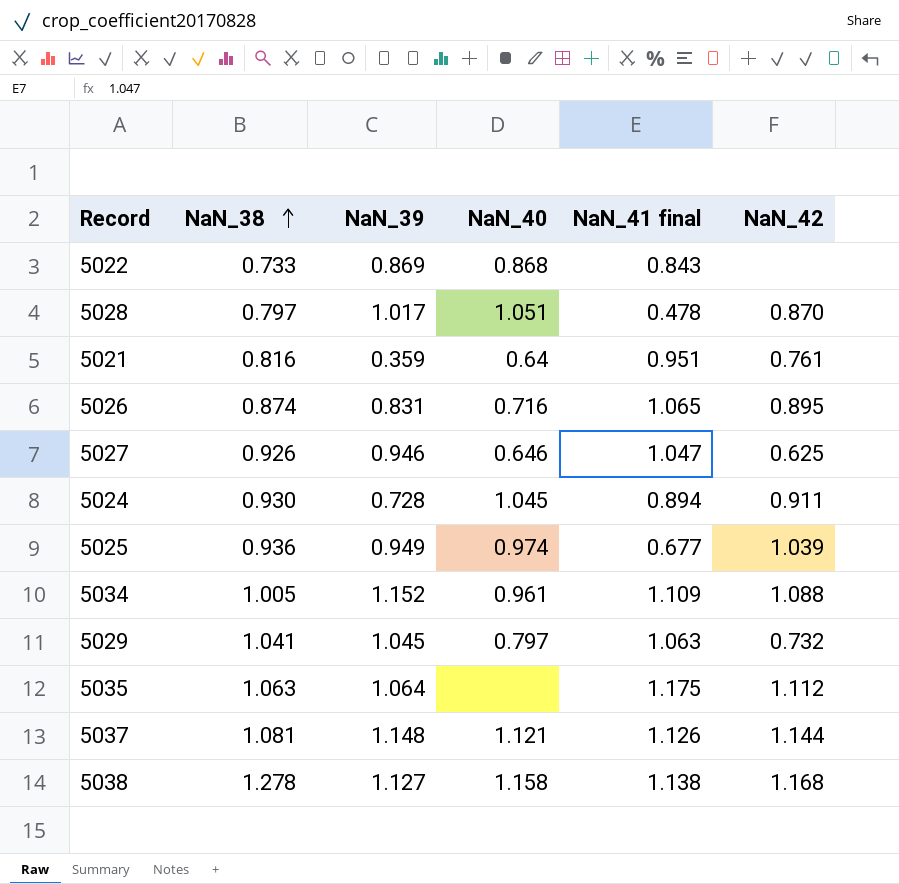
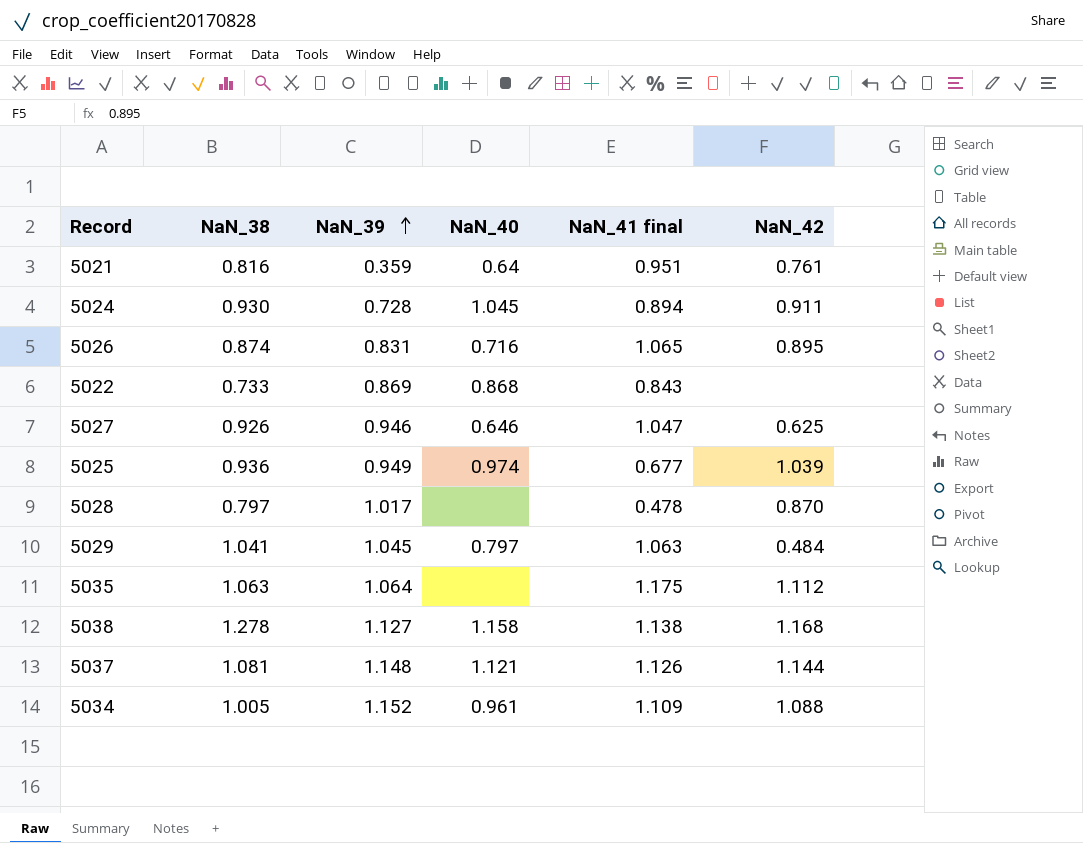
row order: NaN_38 ascending -> NaN_39 ascending
5028 | NaN_40: 1.051 -> none
5029 | NaN_42: 0.732 -> 0.484

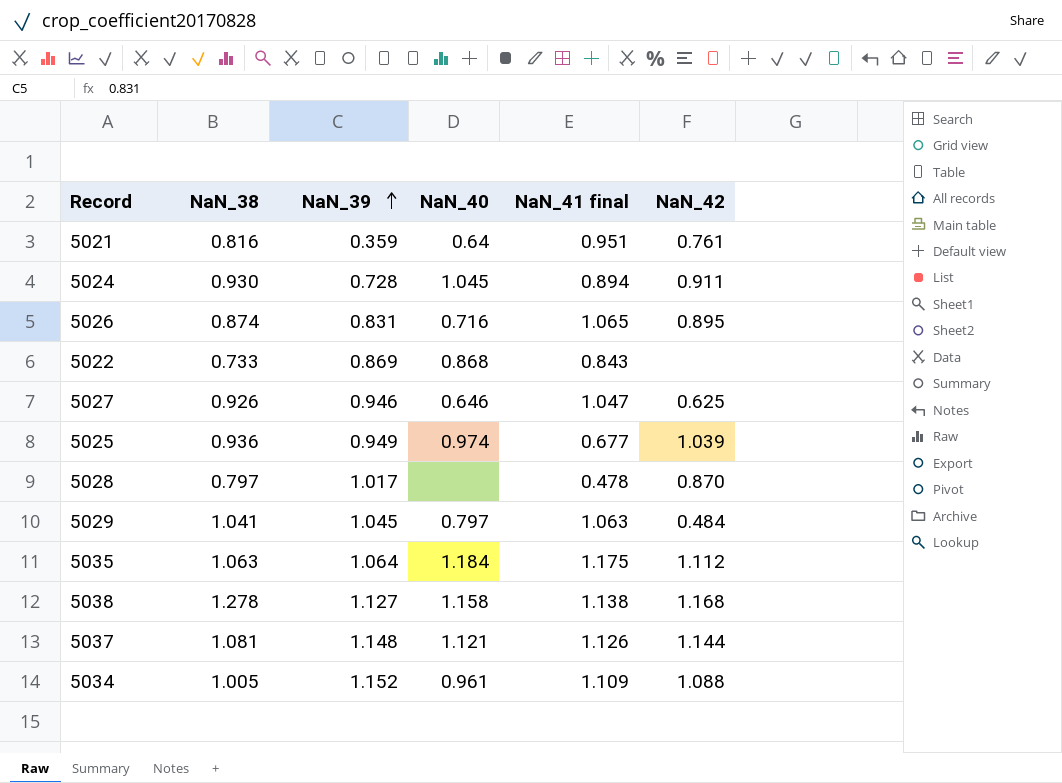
5035 | NaN_40: none -> 1.184

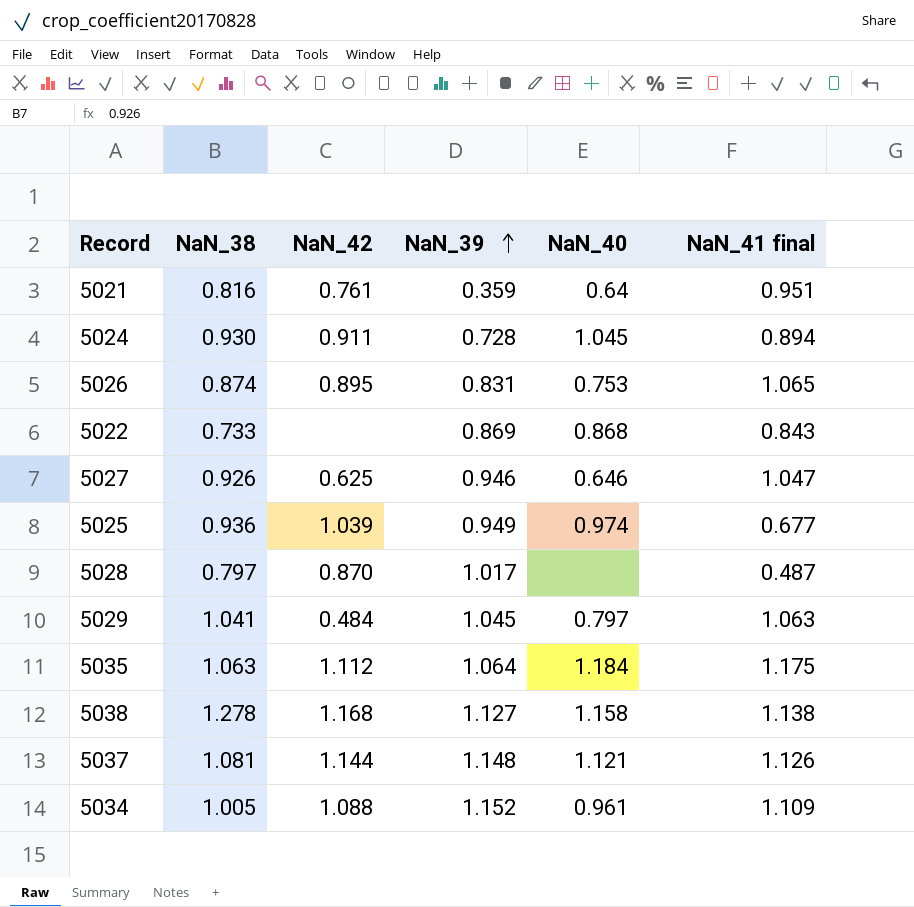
column NaN_42 | position: 6 -> 3
5026 | NaN_40: 0.716 -> 0.753
5028 | NaN_41 final: 0.478 -> 0.487

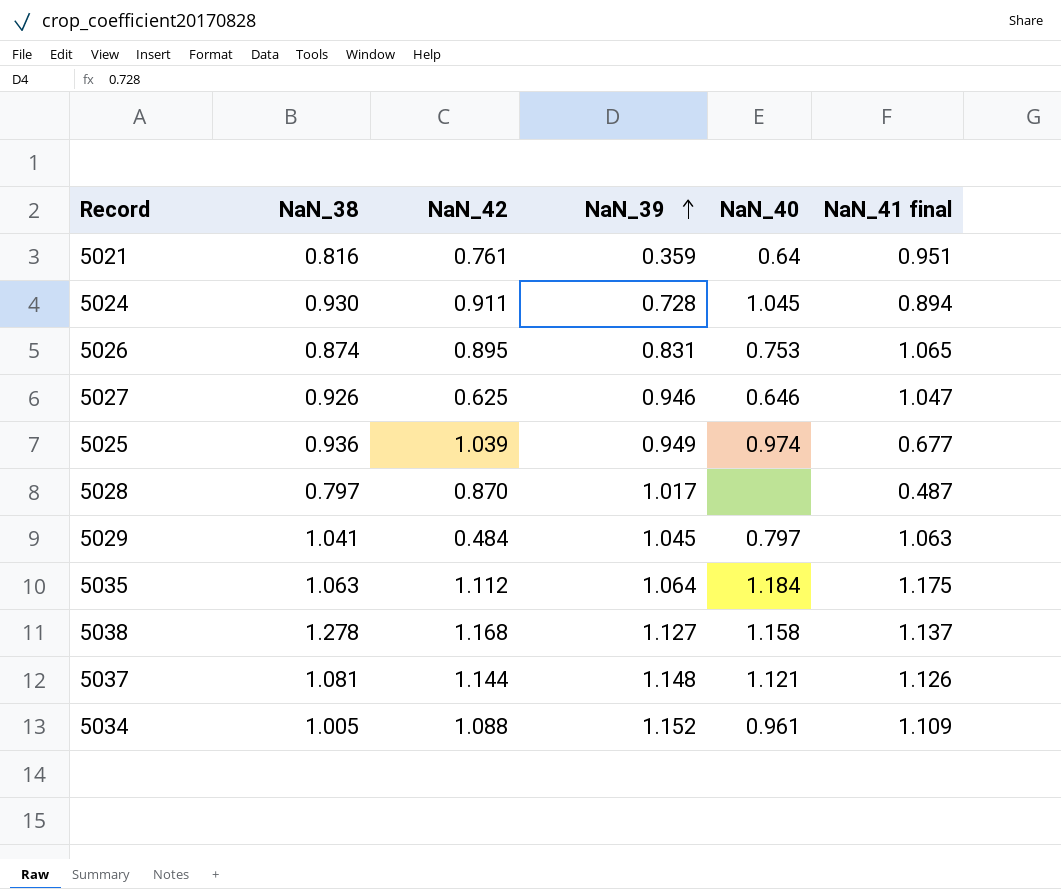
row 5022: 0.733 | none | 0.869 | 0.868 | 0.843 -> none
5038 | NaN_41 final: 1.138 -> 1.137

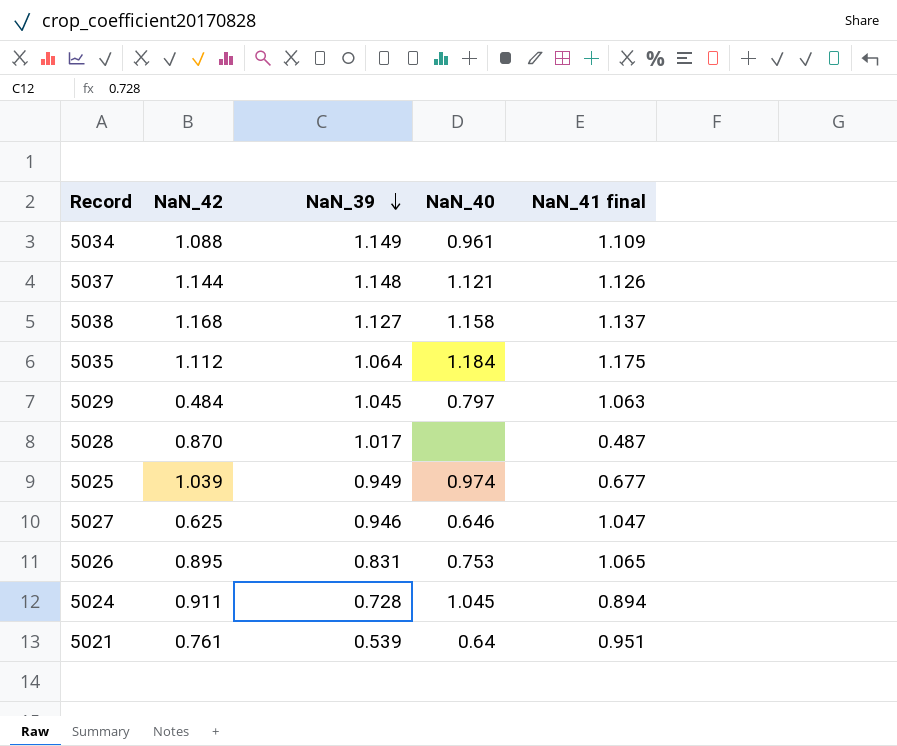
row order: NaN_39 ascending -> NaN_39 descending
column NaN_38 | position: 2 -> none
5034 | NaN_39: 1.152 -> 1.149
5021 | NaN_39: 0.359 -> 0.539

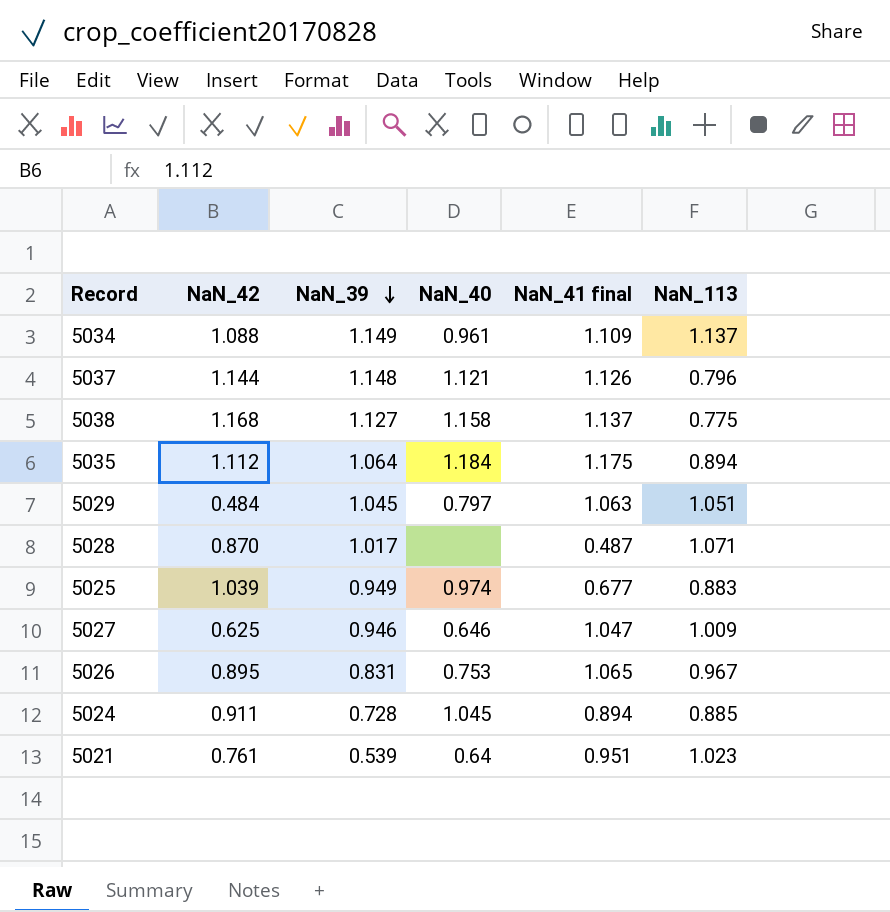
column NaN_113 | position: none -> 6

